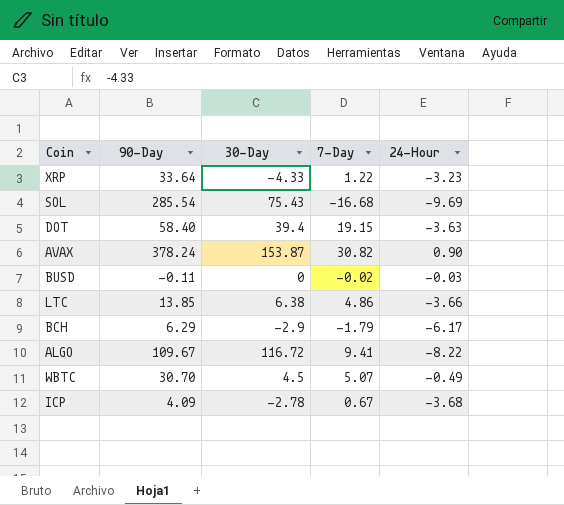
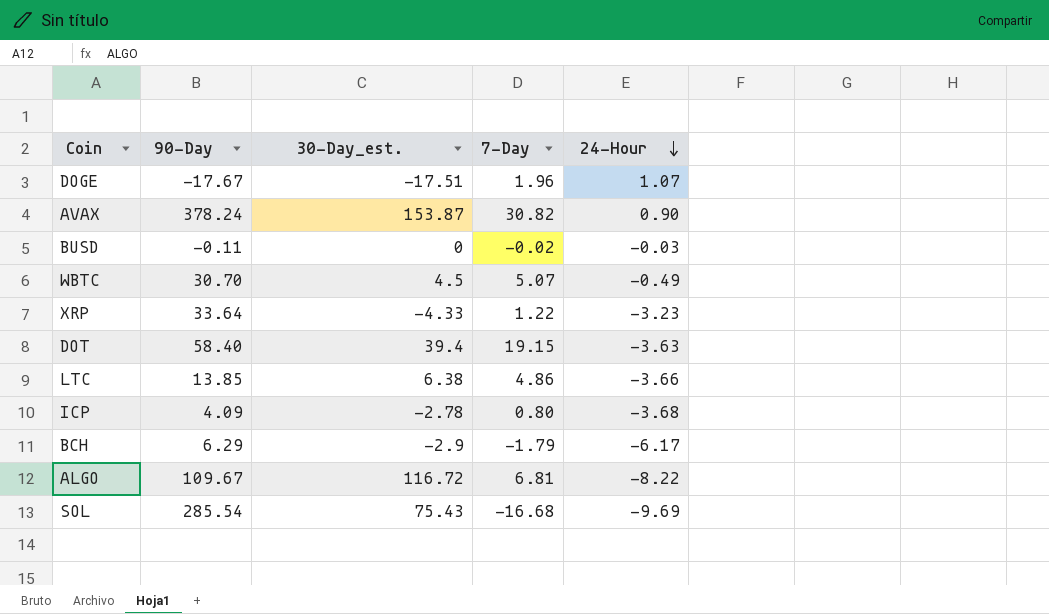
row order: none -> 24-Hour descending
column name: 30-Day -> 30-Day_est.
row DOGE: none -> -17.67 | -17.51 | 1.96 | 1.07
ICP | 7-Day: 0.67 -> 0.80
ALGO | 7-Day: 9.41 -> 6.81

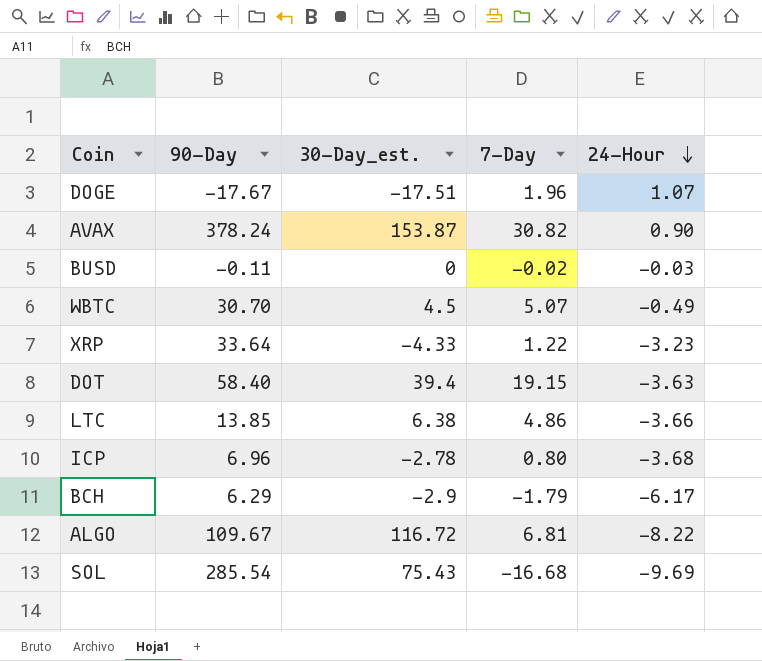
ICP | 90-Day: 4.09 -> 6.96

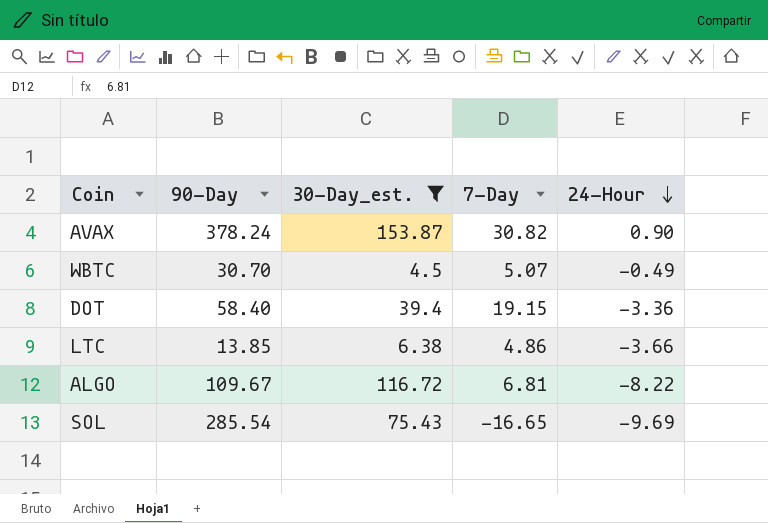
filter: none -> 30-Day_est. >= 4.5
DOT | 24-Hour: -3.63 -> -3.36
SOL | 7-Day: -16.68 -> -16.65

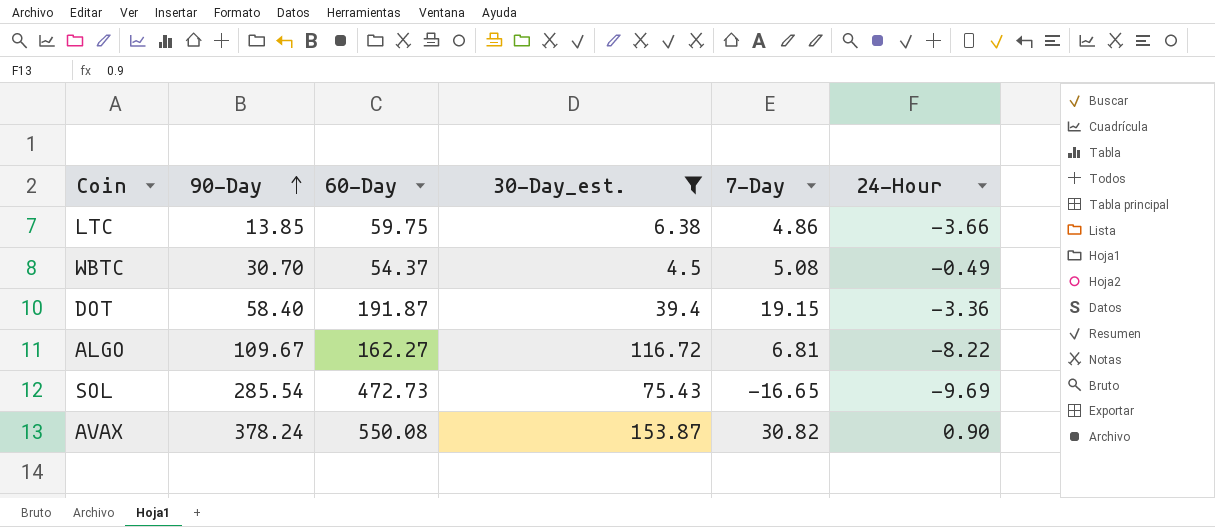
row order: 24-Hour descending -> 90-Day ascending
column 60-Day | position: none -> 3
WBTC | 7-Day: 5.07 -> 5.08

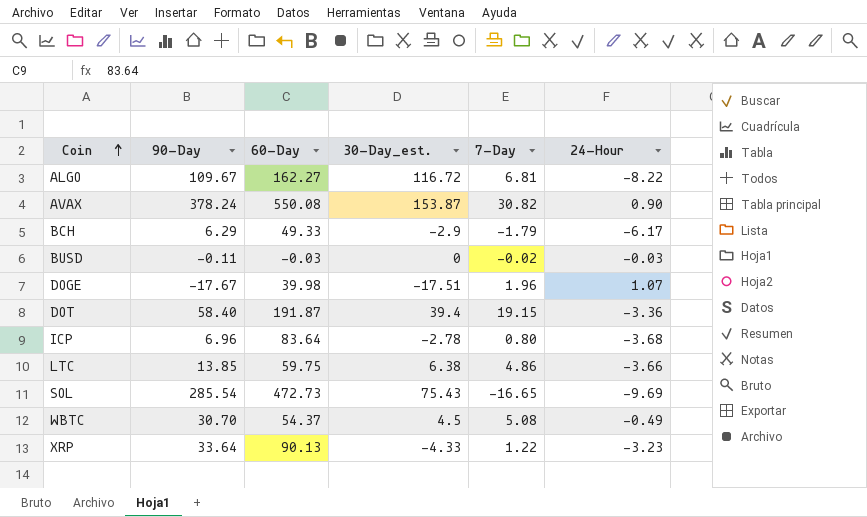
filter: 30-Day_est. >= 4.5 -> none
row order: 90-Day ascending -> Coin ascending

